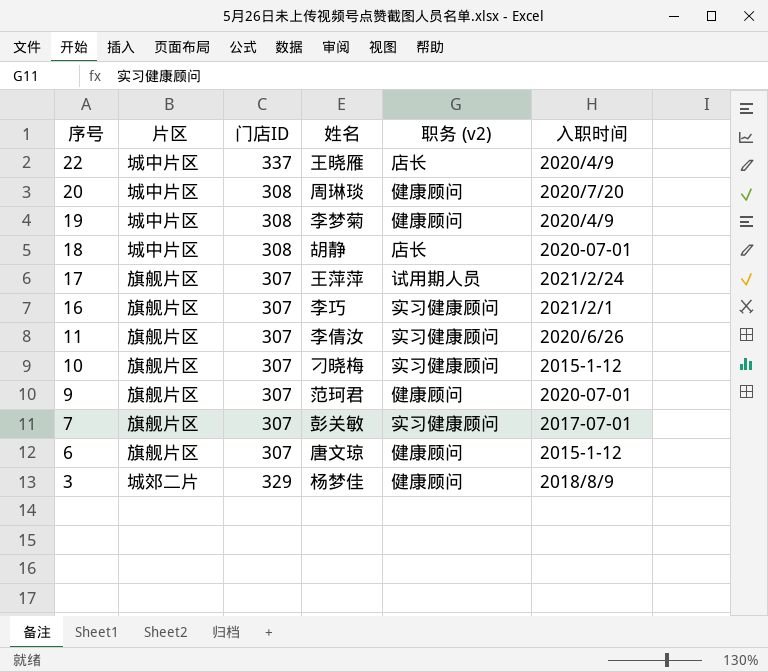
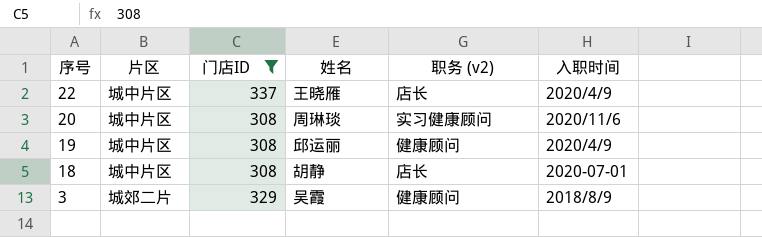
filter: none -> 门店ID != 307
20 | 职务 (v2): 健康顾问 -> 实习健康顾问
20 | 入职时间: 2020/7/20 -> 2020/11/6
19 | 姓名: 李梦菊 -> 邱运丽
3 | 姓名: 杨梦佳 -> 吴霞

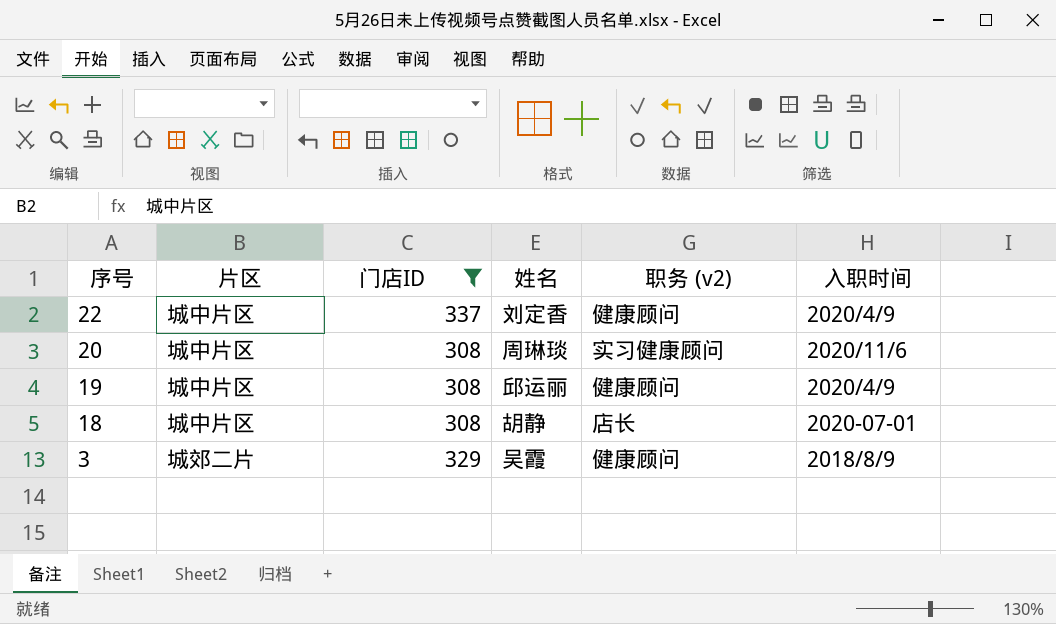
22 | 姓名: 王晓雁 -> 刘定香
22 | 职务 (v2): 店长 -> 健康顾问

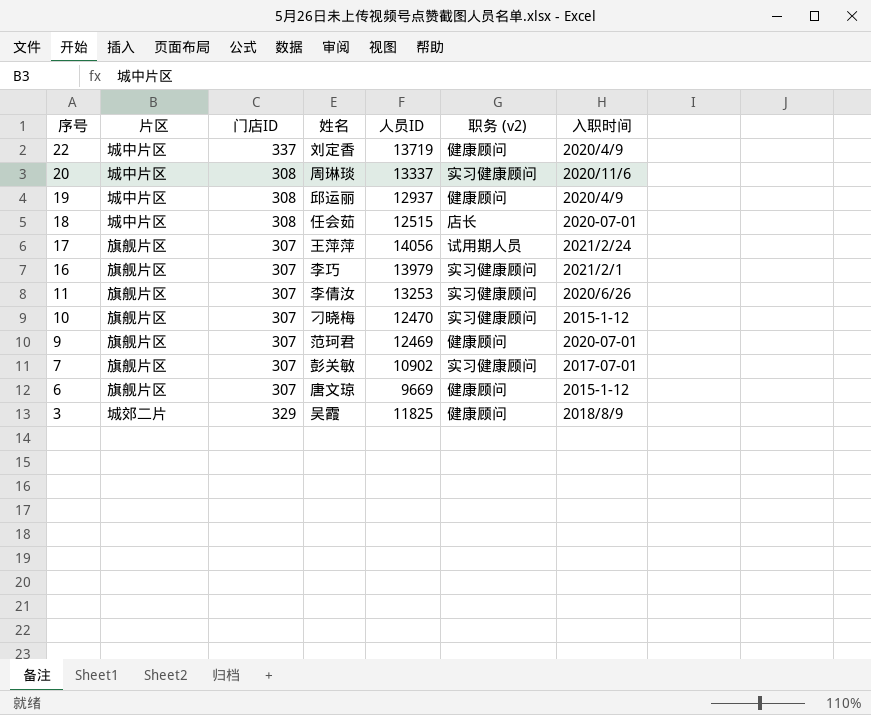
filter: 门店ID != 307 -> none
column 人员ID | position: none -> 5
18 | 姓名: 胡静 -> 任会茹

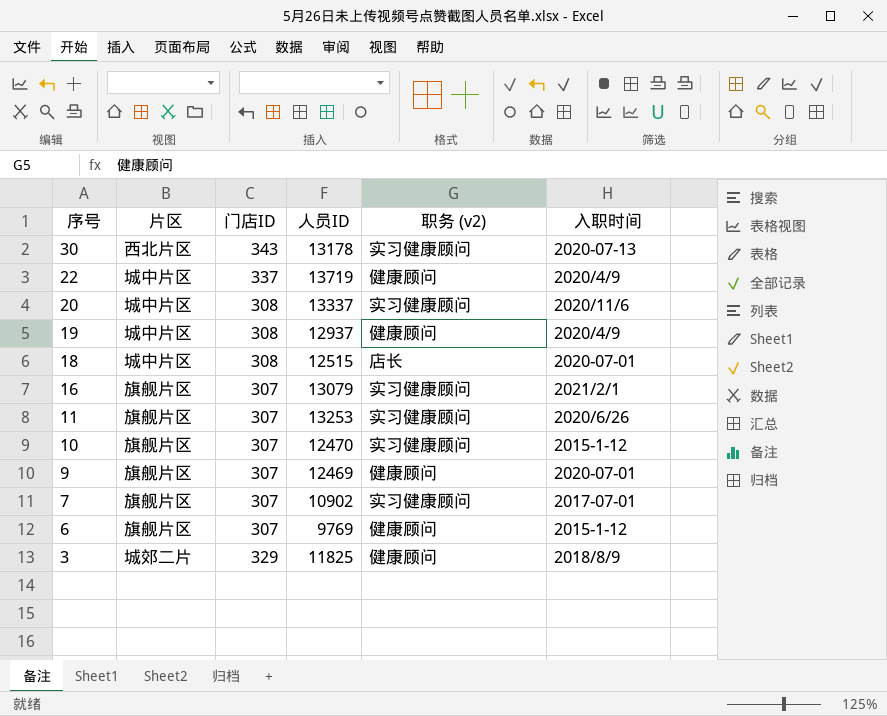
column 姓名 | position: 4 -> none
row 17: 旗舰片区 | 307 | 王萍萍 | 14056 | 试用期人员 | 2021/2/24 -> none
row 30: none -> 西北片区 | 343 | 13178 | 实习健康顾问 | 2020-07-13
16 | 人员ID: 13979 -> 13079
6 | 人员ID: 9669 -> 9769

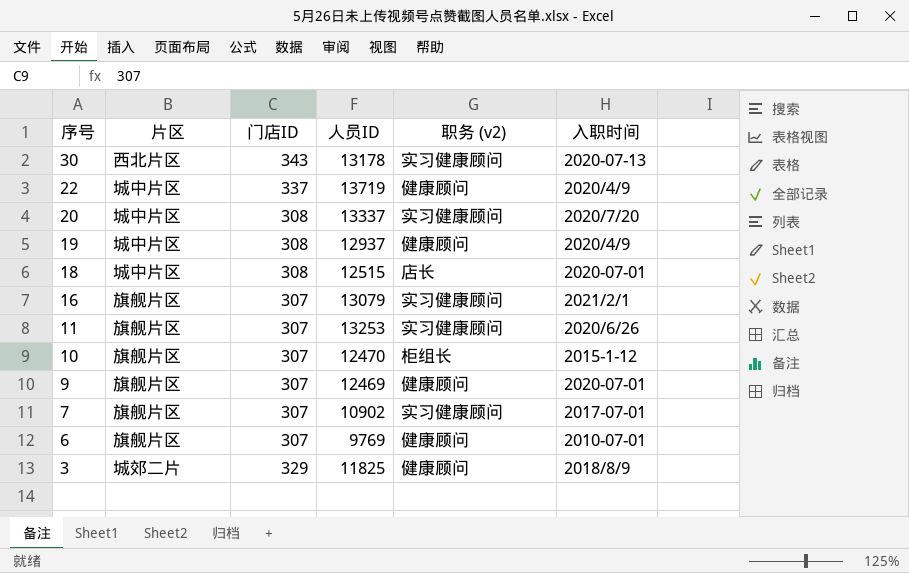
20 | 入职时间: 2020/11/6 -> 2020/7/20
10 | 职务 (v2): 实习健康顾问 -> 柜组长
6 | 入职时间: 2015-1-12 -> 2010-07-01

